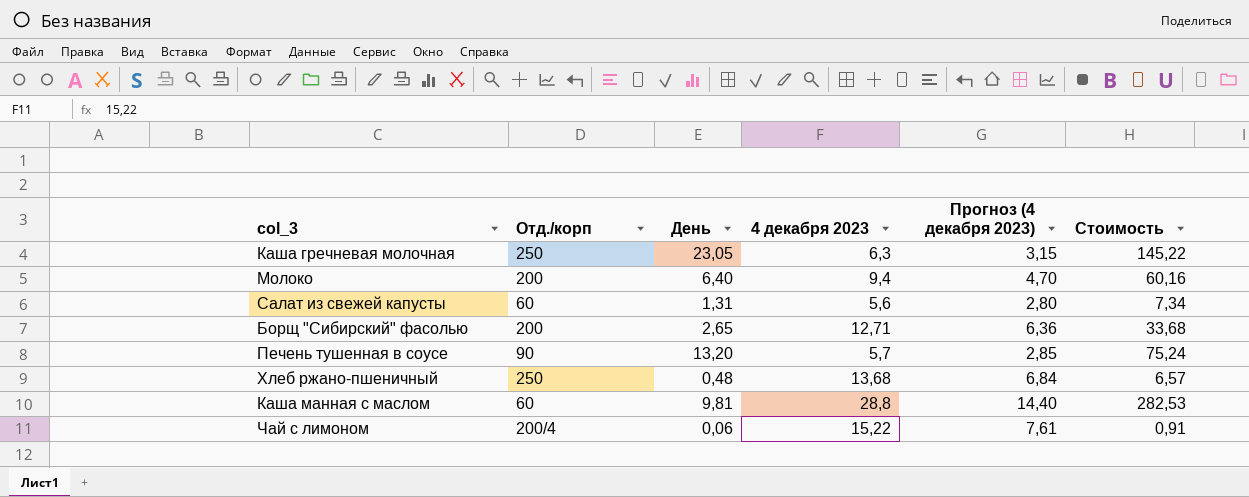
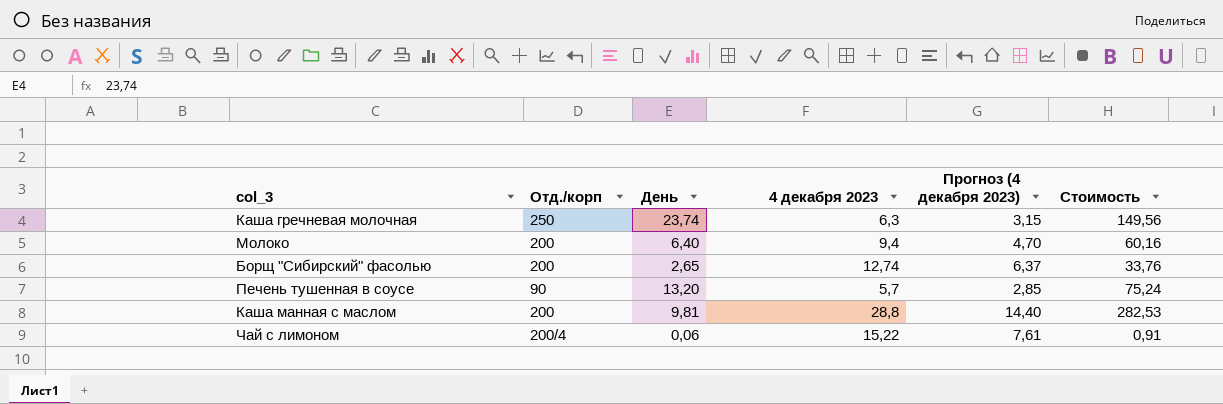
row Салат из свежей капусты: 60 | 1,31 | 5,6 | 2,80 | 7,34 -> none
row Хлеб ржано-пшеничный: 250 | 0,48 | 13,68 | 6,84 | 6,57 -> none
Каша гречневая молочная | День: 23,05 -> 23,74
Каша гречневая молочная | Стоимость: 145,22 -> 149,56
Борщ "Сибирский" фасолью | 4 декабря 2023: 12,71 -> 12,74
Борщ "Сибирский" фасолью | Прогноз (4 декабря 2023): 6,36 -> 6,37
Борщ "Сибирский" фасолью | Стоимость: 33,68 -> 33,76
Каша манная с маслом | Отд./корп: 60 -> 200

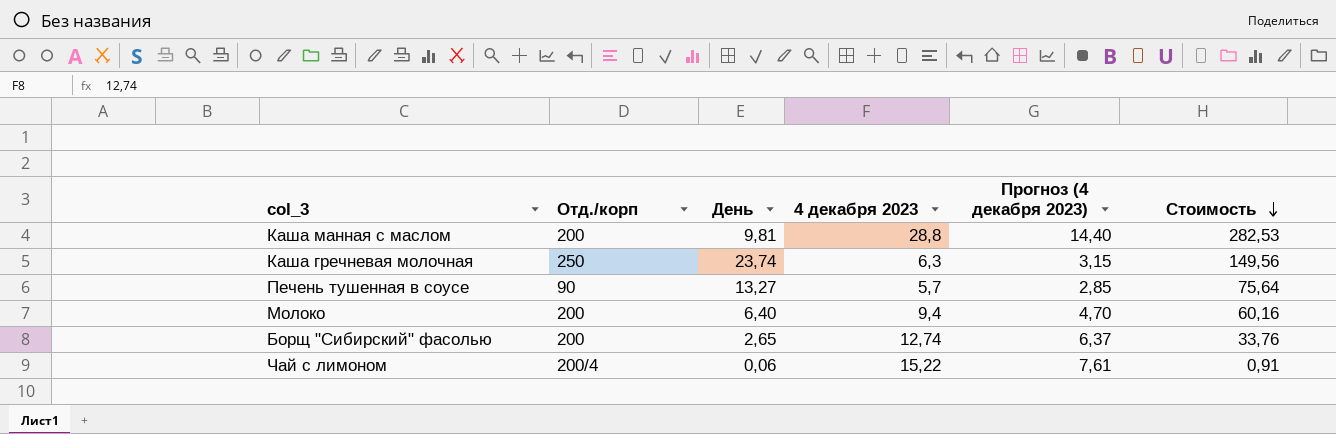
row order: none -> Стоимость descending
Печень тушенная в соусе | День: 13,20 -> 13,27
Печень тушенная в соусе | Стоимость: 75,24 -> 75,64

